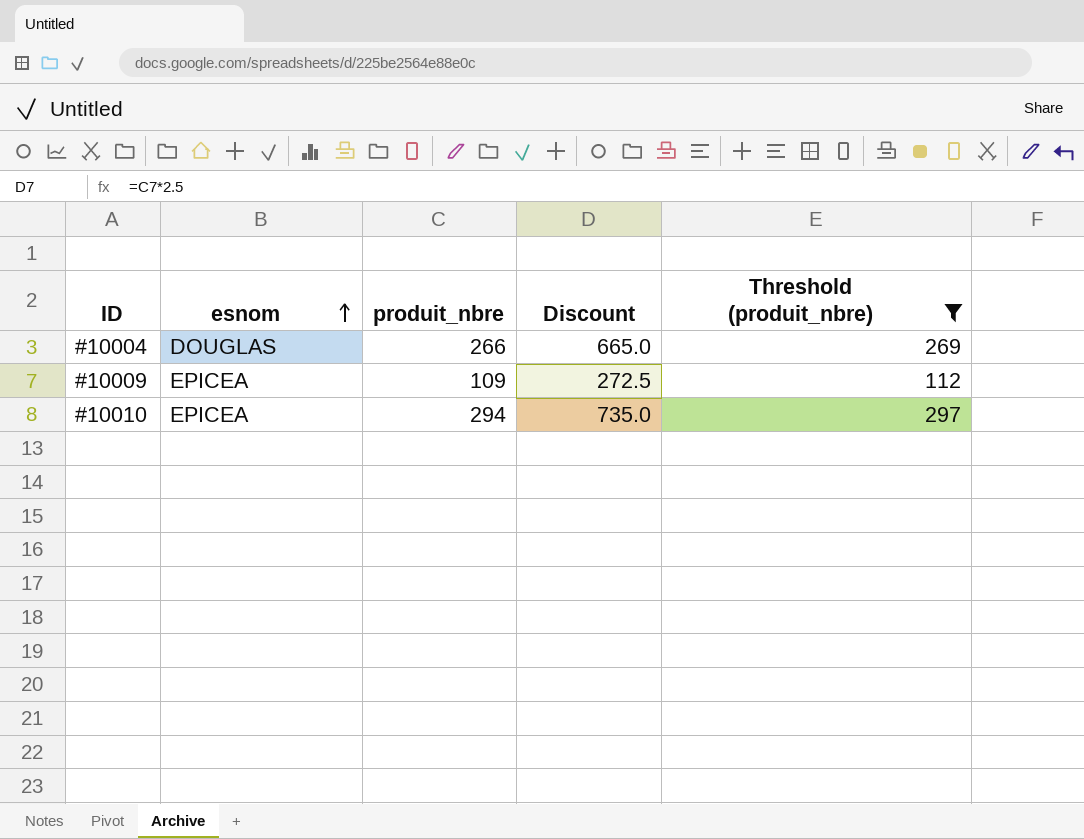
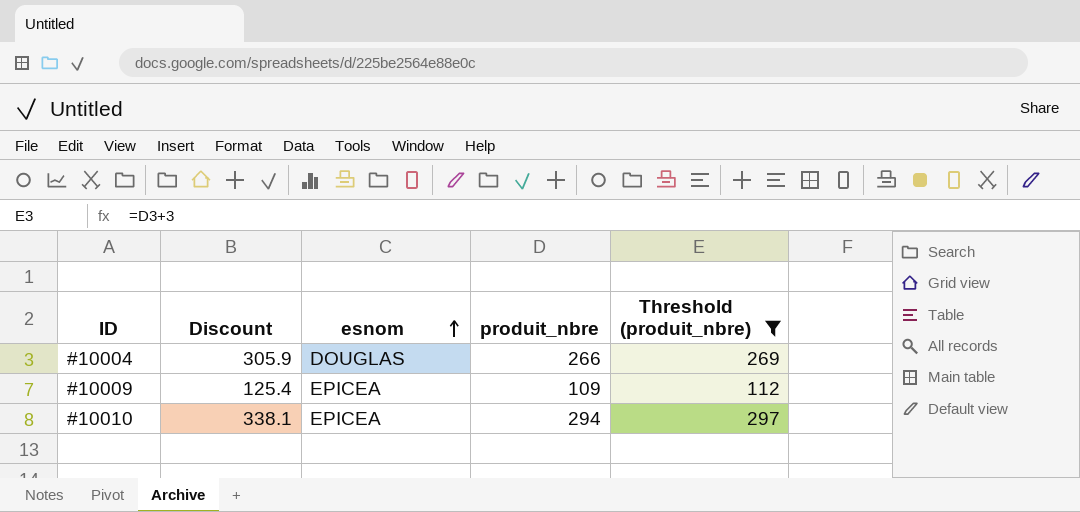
column Discount | formula: [produit_nbre] * 2.5 -> [produit_nbre] * 1.15
column Discount | position: 4 -> 2

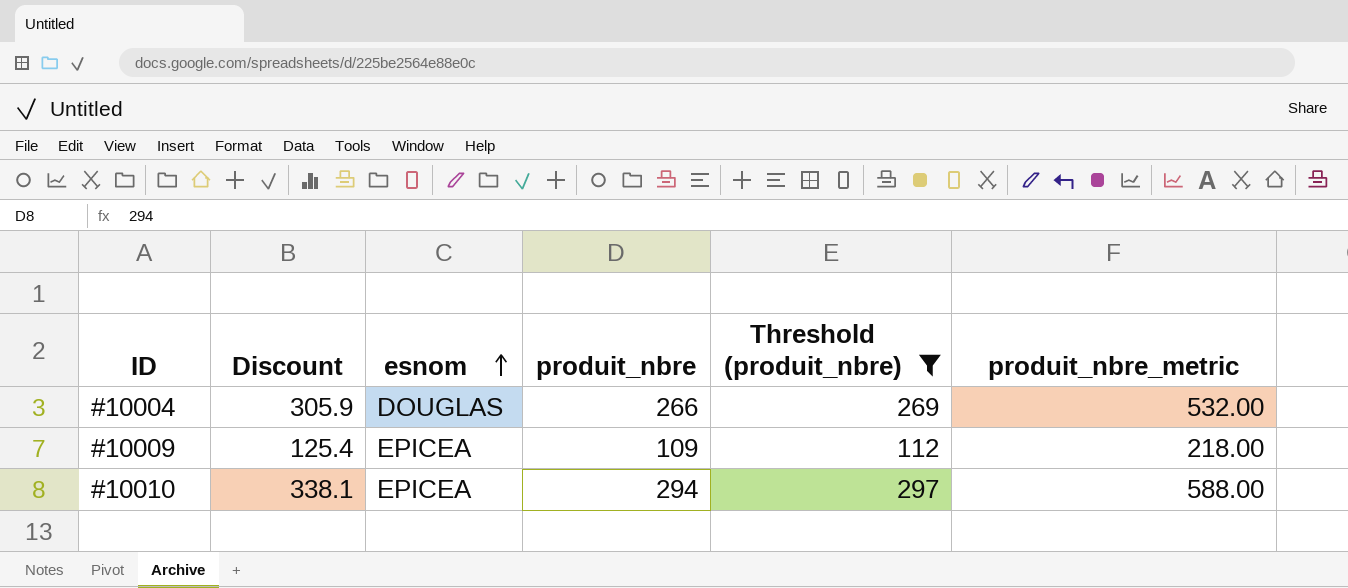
column produit_nbre_metric | formula: none -> [produit_nbre] * 2

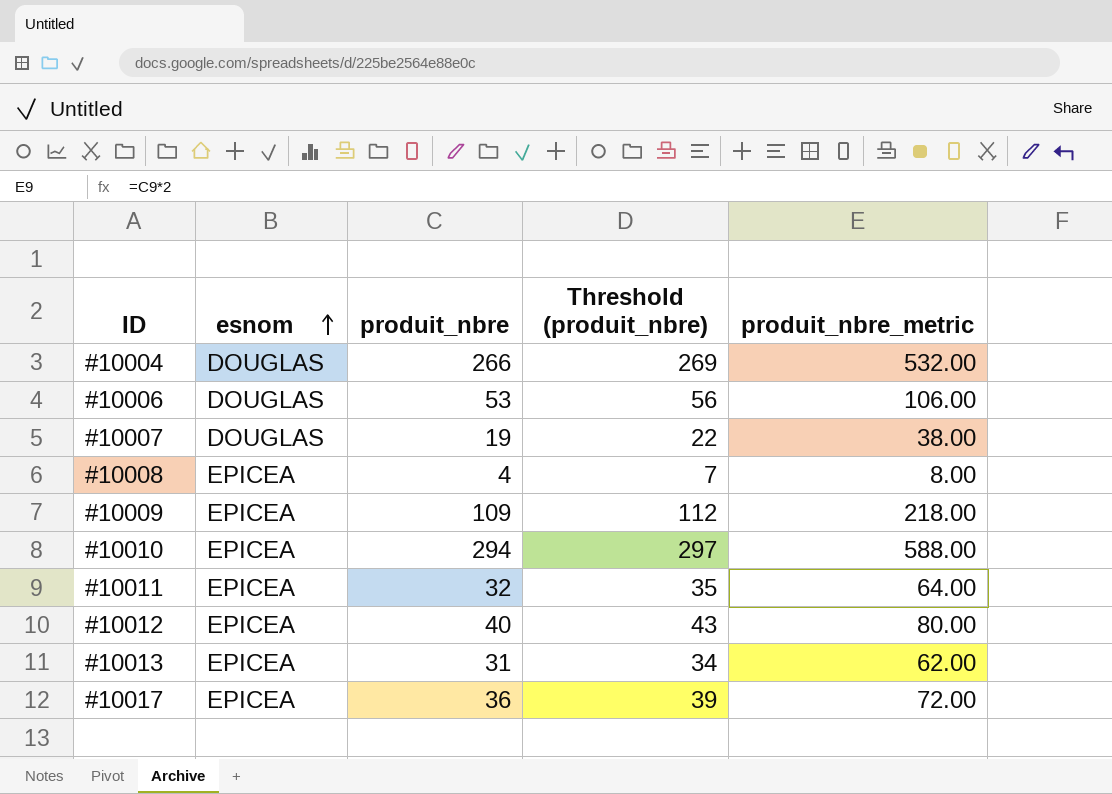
filter: Threshold (produit_nbre) >= 112 -> none
column Discount | formula: [produit_nbre] * 1.15 -> none

